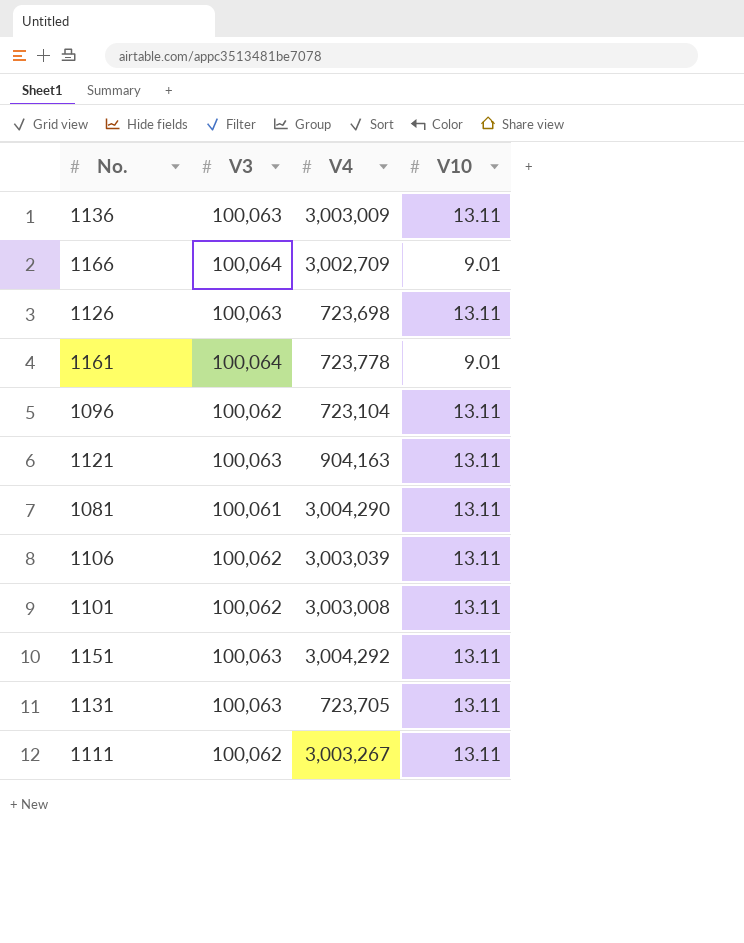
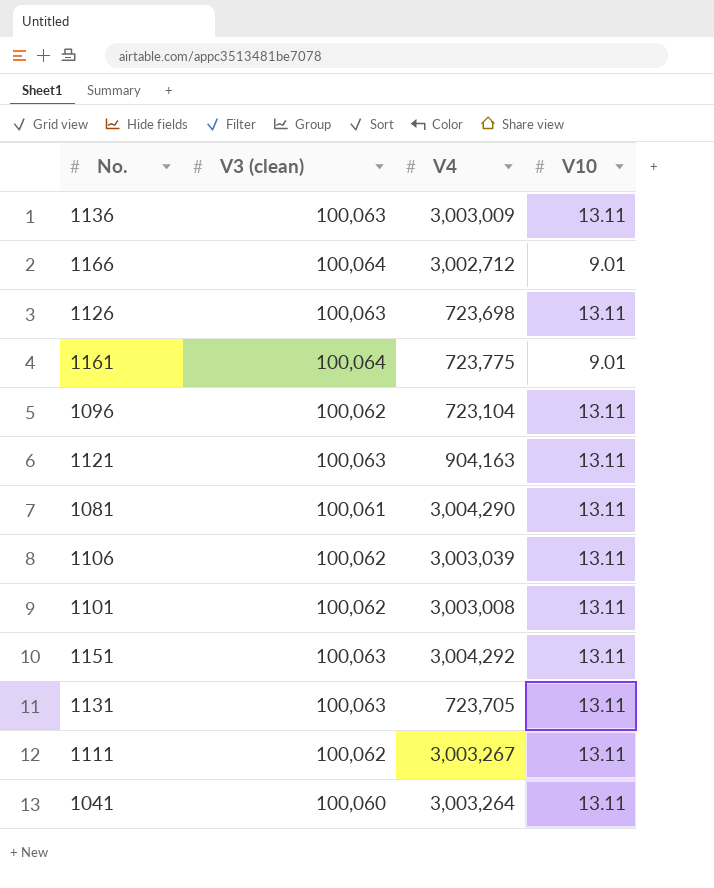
column name: V3 -> V3 (clean)
1166 | V4: 3,002,709 -> 3,002,712
1161 | V4: 723,778 -> 723,775
row 1041: none -> 100,060 | 3,003,264 | 13.11

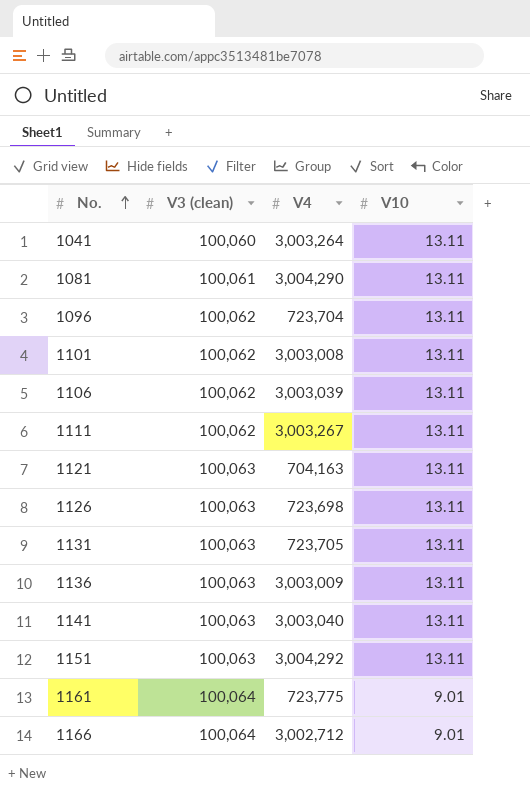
row order: none -> No. ascending
1096 | V4: 723,104 -> 723,704
1121 | V4: 904,163 -> 704,163
row 1141: none -> 100,063 | 3,003,040 | 13.11

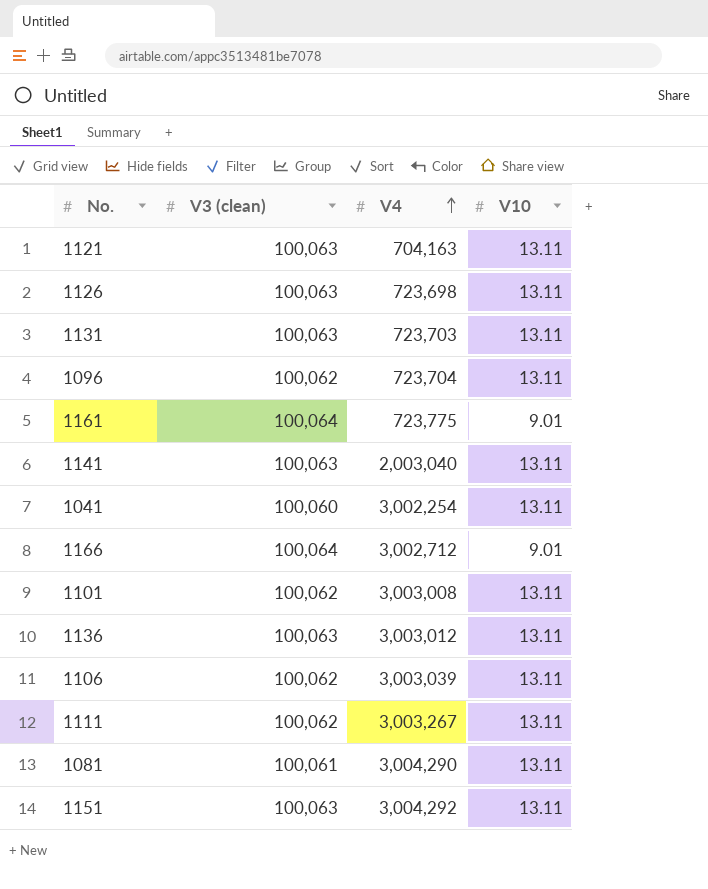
row order: No. ascending -> V4 ascending
1131 | V4: 723,705 -> 723,703
1141 | V4: 3,003,040 -> 2,003,040
1041 | V4: 3,003,264 -> 3,002,254
1136 | V4: 3,003,009 -> 3,003,012

